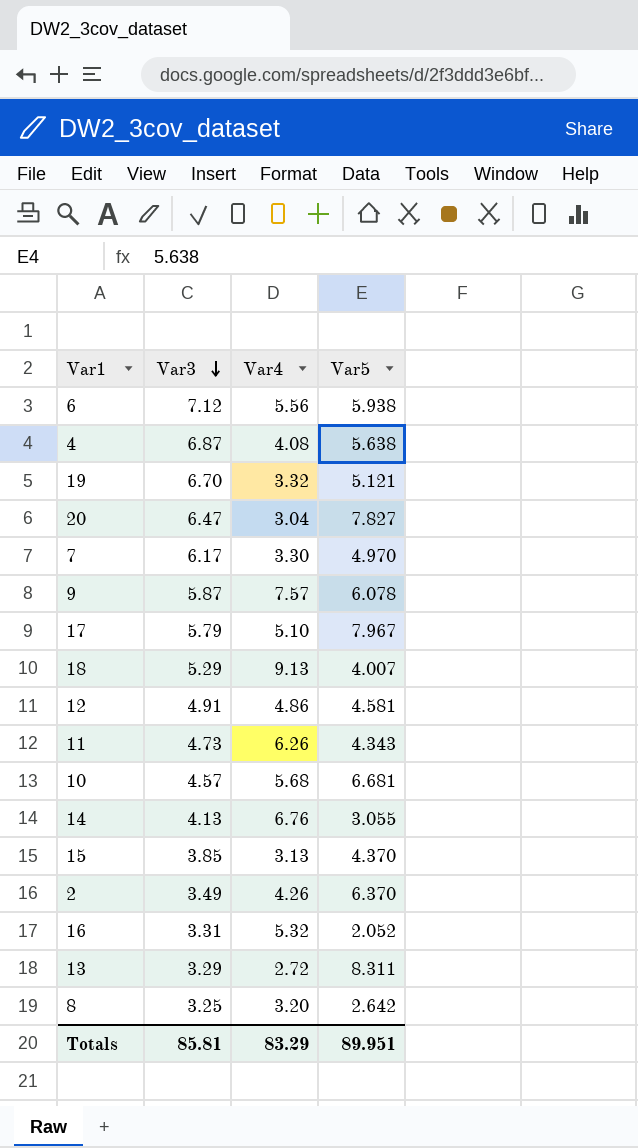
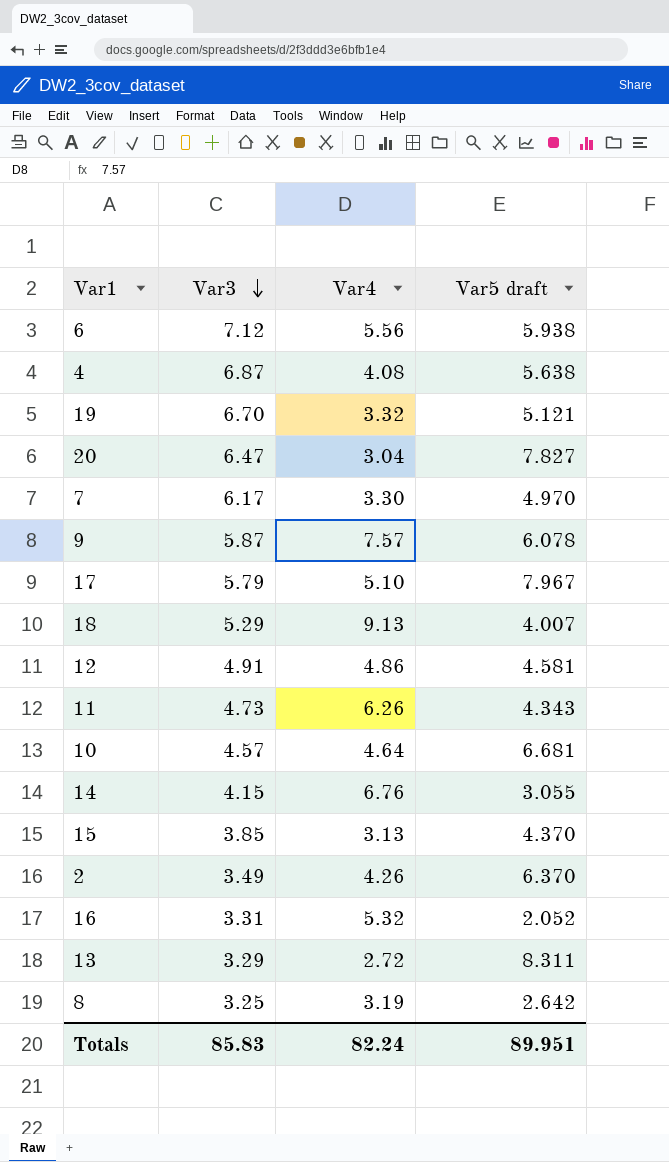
column name: Var5 -> Var5 draft
10 | Var4: 5.68 -> 4.64
14 | Var3: 4.13 -> 4.15
8 | Var4: 3.20 -> 3.19
Totals | Var3: 85.81 -> 85.83
Totals | Var4: 83.29 -> 82.24

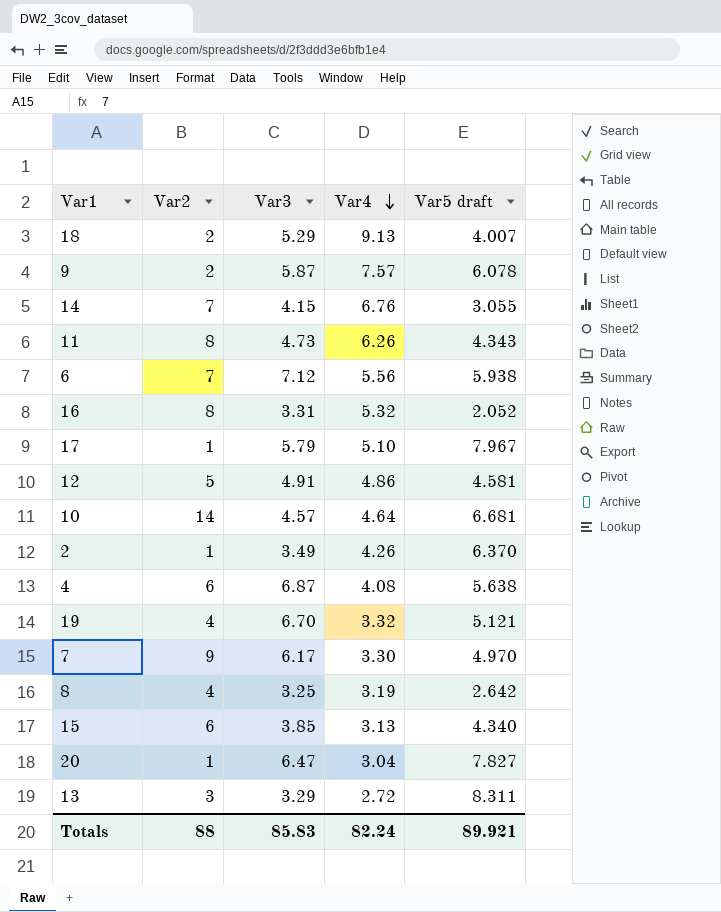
row order: Var3 descending -> Var4 descending
column Var2 | position: none -> 2
15 | Var5 draft: 4.370 -> 4.340
Totals | Var5 draft: 89.951 -> 89.921

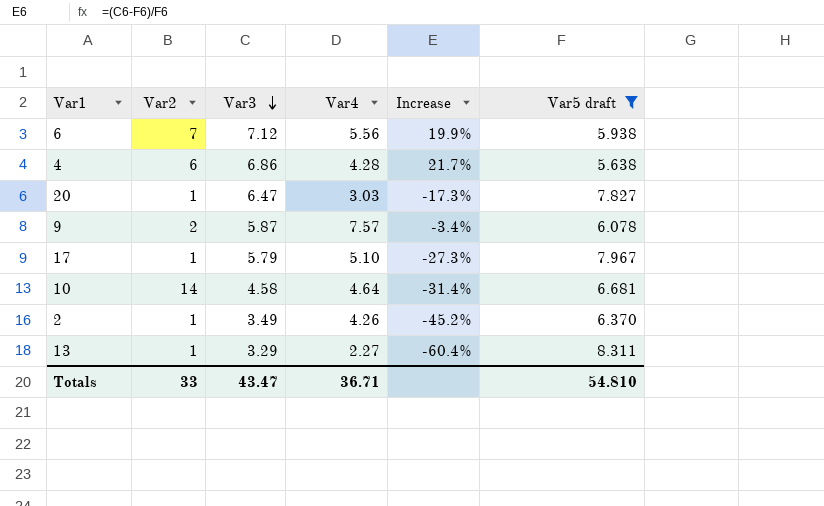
filter: none -> Var5 draft >= 5.638
row order: Var4 descending -> Var3 descending
column Increase | formula: none -> ([Var3] - [Var5 draft]) / [Var5 draft]
4 | Var3: 6.87 -> 6.86
4 | Var4: 4.08 -> 4.28
20 | Var4: 3.04 -> 3.03
10 | Var3: 4.57 -> 4.58
13 | Var2: 3 -> 1
13 | Var4: 2.72 -> 2.27
Totals | Var2: 88 -> 33
Totals | Var3: 85.83 -> 43.47
Totals | Var4: 82.24 -> 36.71
Totals | Var5 draft: 89.921 -> 54.810

